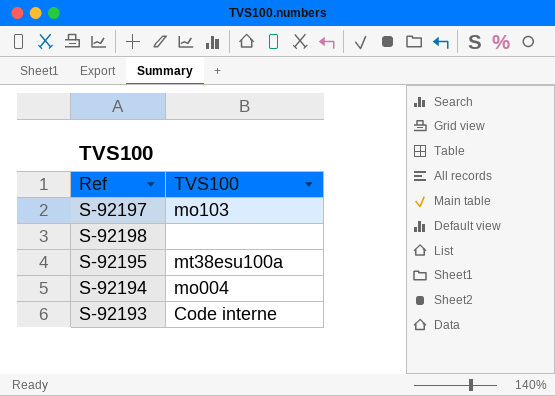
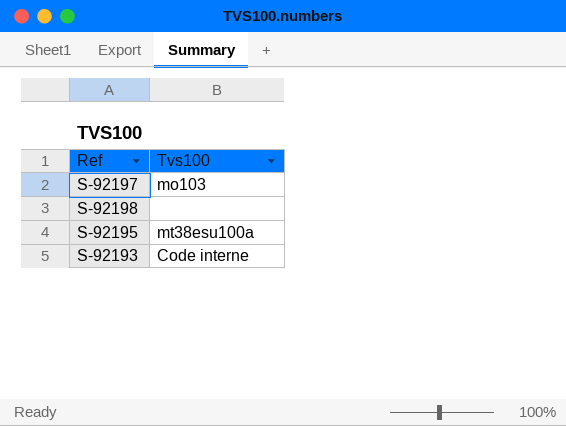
column name: TVS100 -> Tvs100
row S-92194: mo004 -> none

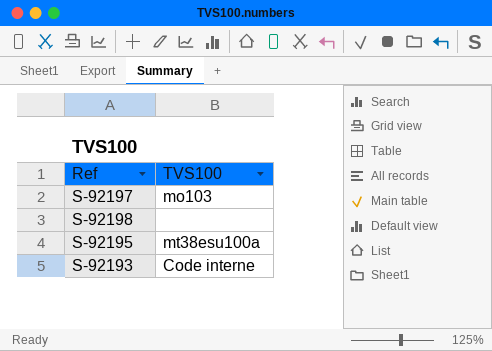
column name: Tvs100 -> TVS100

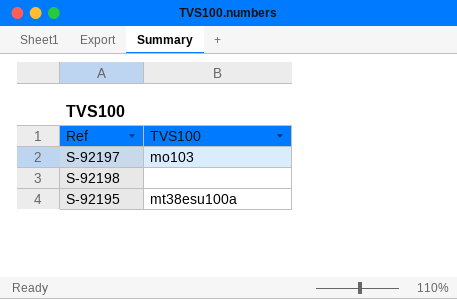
row S-92193: Code interne -> none

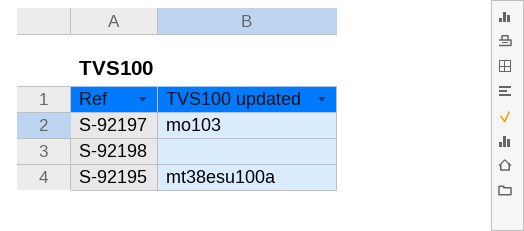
column name: TVS100 -> TVS100 updated

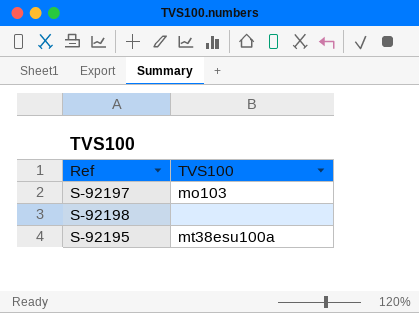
column name: TVS100 updated -> TVS100

